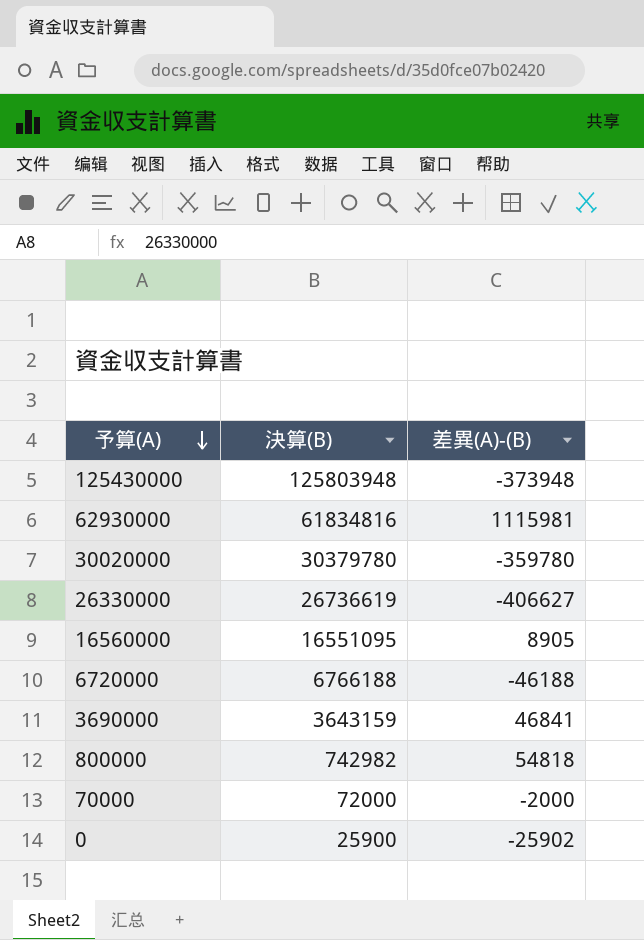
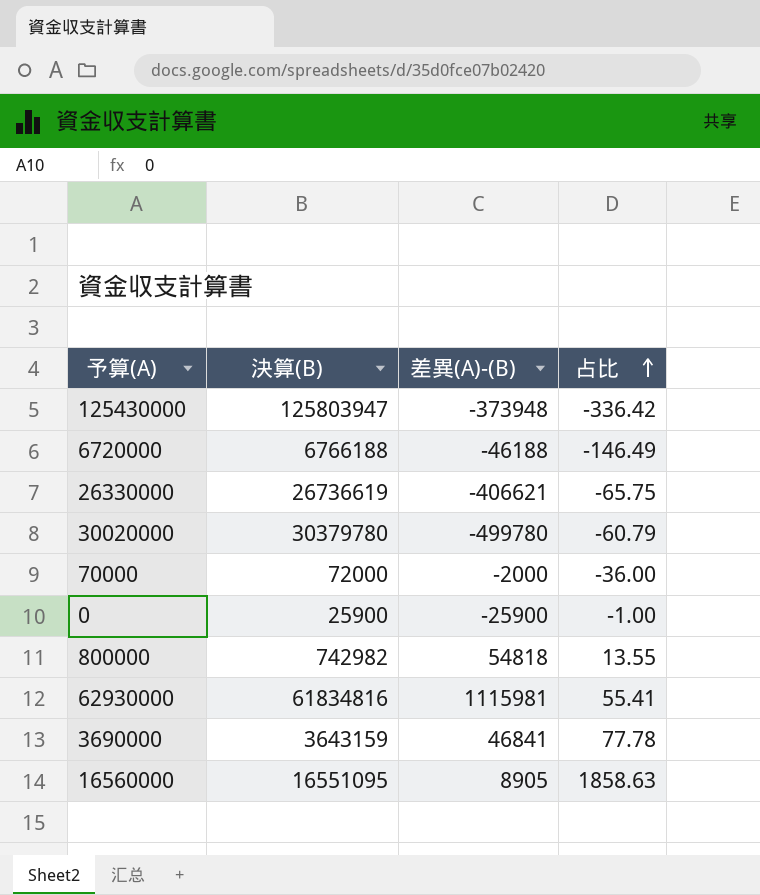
row order: 予算(A) descending -> 占比 ascending
column 占比 | formula: none -> [決算(B)] / [差異(A)-(B)]
125430000 | 決算(B): 125803948 -> 125803947
26330000 | 差異(A)-(B): -406627 -> -406621
30020000 | 差異(A)-(B): -359780 -> -499780
0 | 差異(A)-(B): -25902 -> -25900

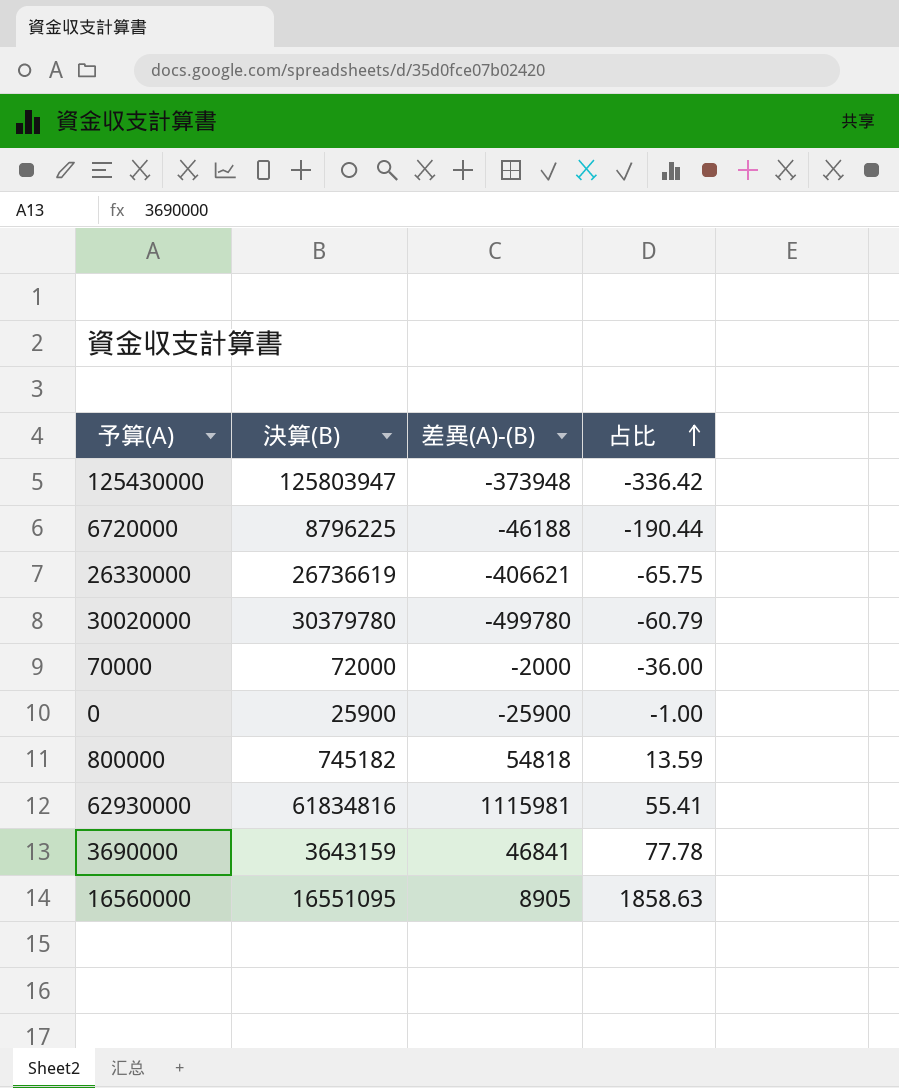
6720000 | 決算(B): 6766188 -> 8796225
6720000 | 占比: -146.49 -> -190.44
800000 | 決算(B): 742982 -> 745182
800000 | 占比: 13.55 -> 13.59

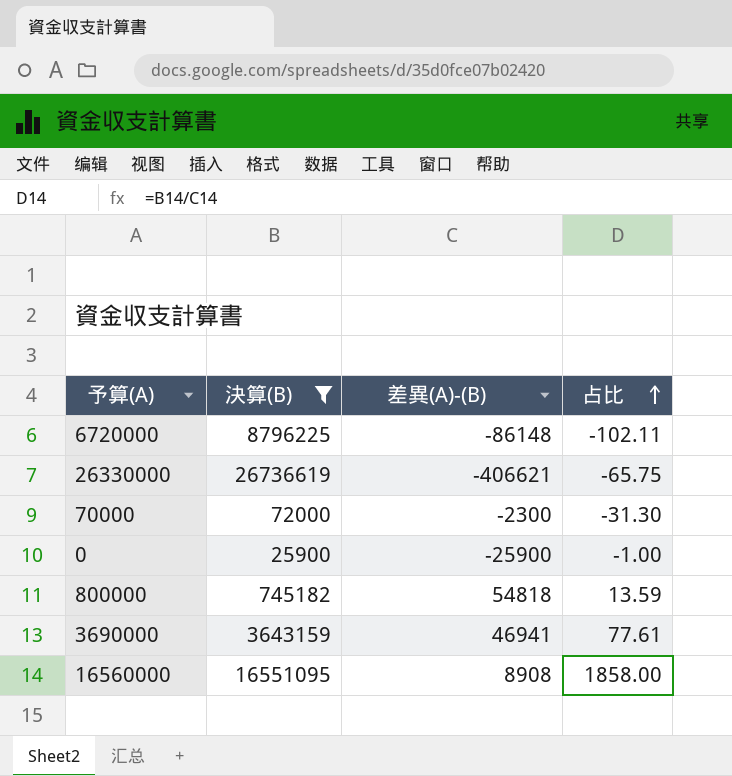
filter: none -> 決算(B) <= 26736619
6720000 | 差異(A)-(B): -46188 -> -86148
6720000 | 占比: -190.44 -> -102.11
70000 | 差異(A)-(B): -2000 -> -2300
70000 | 占比: -36.00 -> -31.30
3690000 | 差異(A)-(B): 46841 -> 46941
3690000 | 占比: 77.78 -> 77.61
16560000 | 差異(A)-(B): 8905 -> 8908
16560000 | 占比: 1858.63 -> 1858.00

